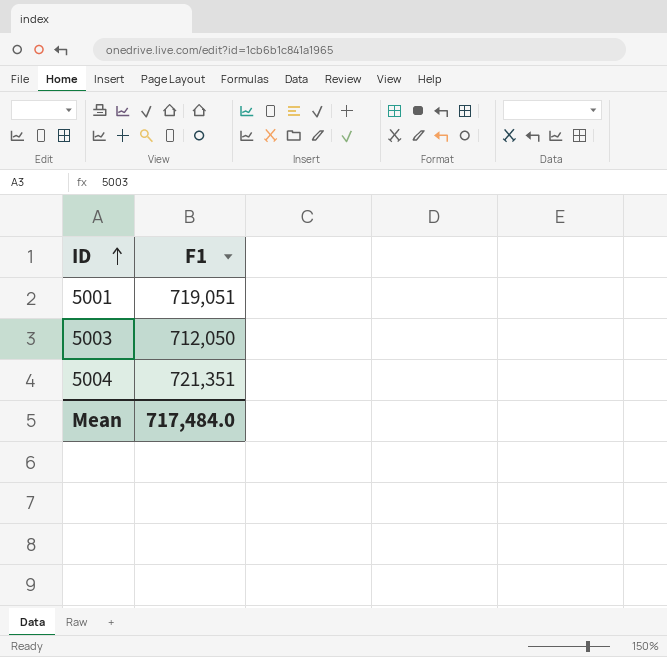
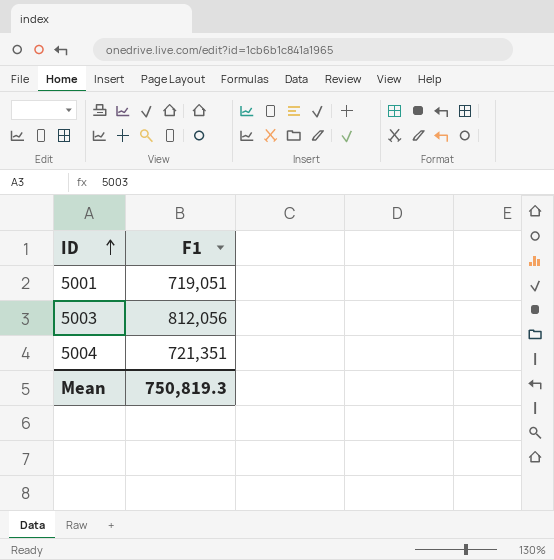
5003 | F1: 712,050 -> 812,056
Mean | F1: 717,484.0 -> 750,819.3

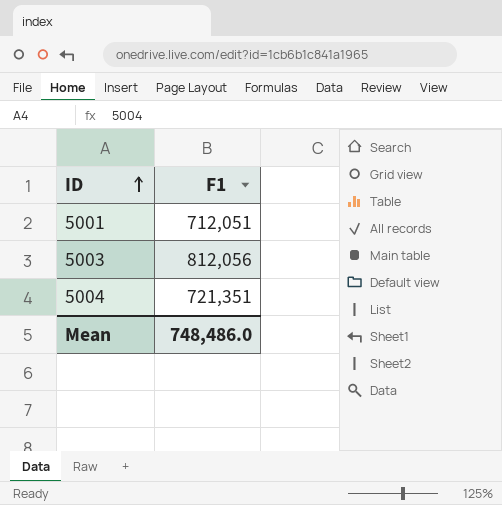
5001 | F1: 719,051 -> 712,051
Mean | F1: 750,819.3 -> 748,486.0

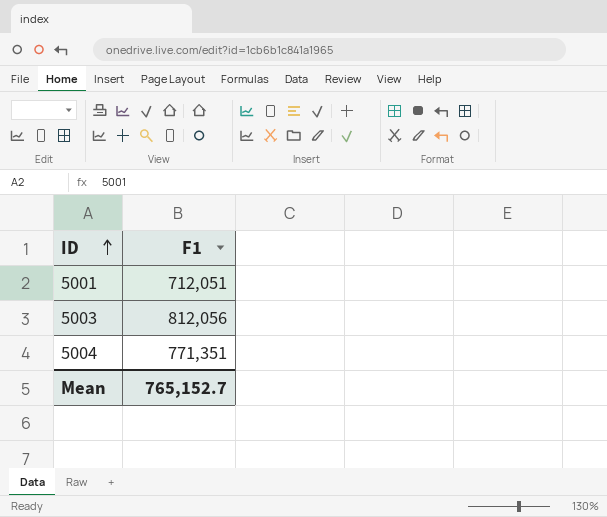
5004 | F1: 721,351 -> 771,351
Mean | F1: 748,486.0 -> 765,152.7

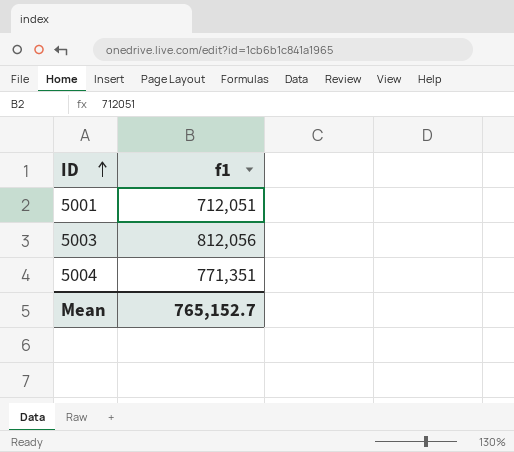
column name: F1 -> f1

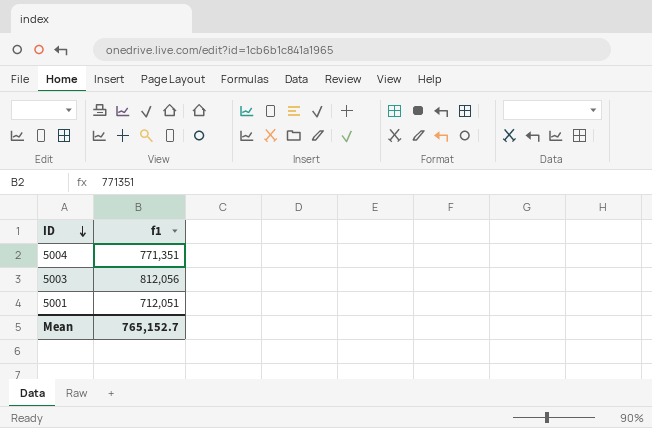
row order: ID ascending -> ID descending

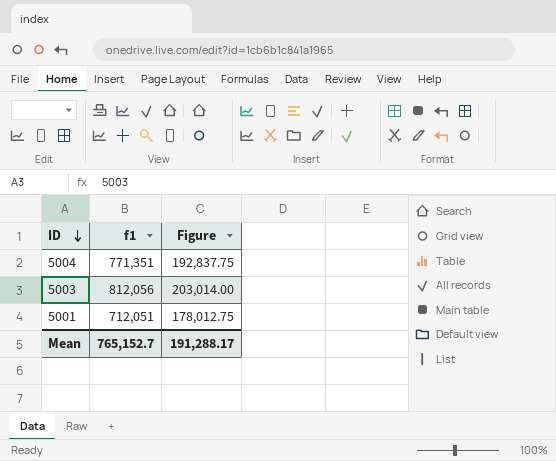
column Figure | formula: none -> [f1] * 0.25

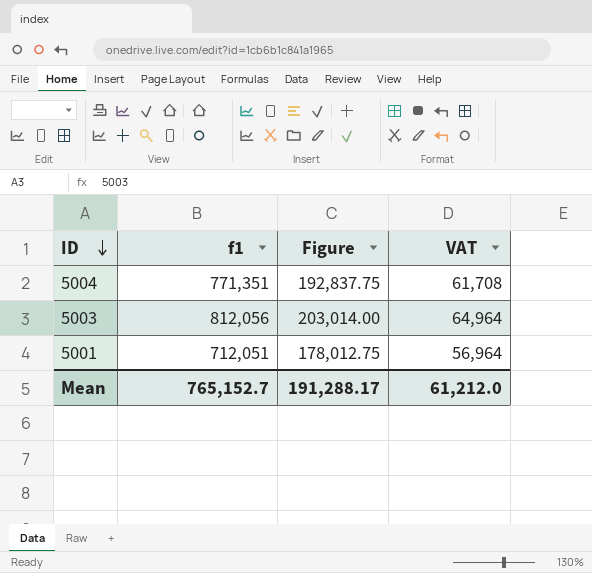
column VAT | formula: none -> [f1] * 0.08

